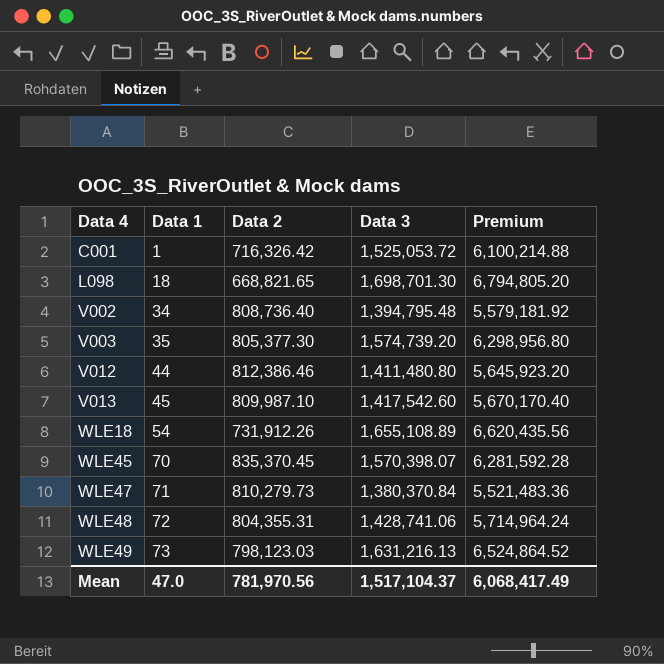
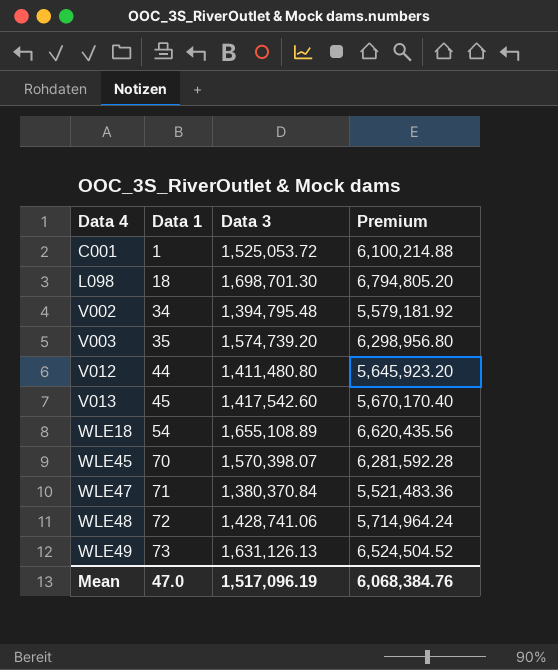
column Data 2 | position: 3 -> none
WLE49 | Data 3: 1,631,216.13 -> 1,631,126.13
WLE49 | Premium: 6,524,864.52 -> 6,524,504.52
Mean | Data 3: 1,517,104.37 -> 1,517,096.19
Mean | Premium: 6,068,417.49 -> 6,068,384.76

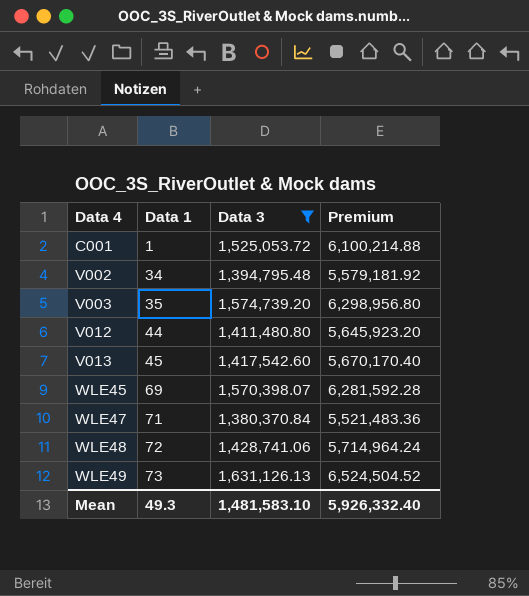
filter: none -> Data 3 <= 1,631,126.13
WLE45 | Data 1: 70 -> 69
Mean | Data 1: 47.0 -> 49.3
Mean | Data 3: 1,517,096.19 -> 1,481,583.10
Mean | Premium: 6,068,384.76 -> 5,926,332.40

